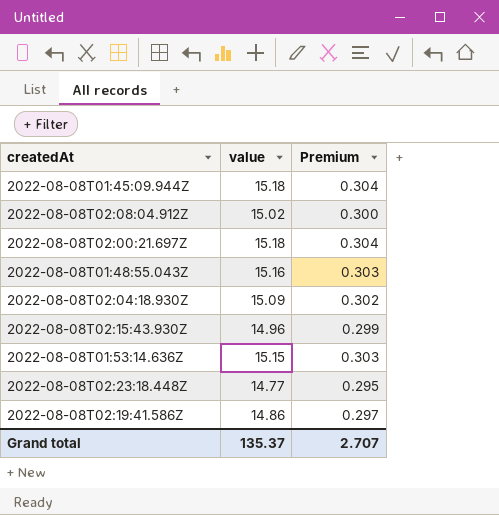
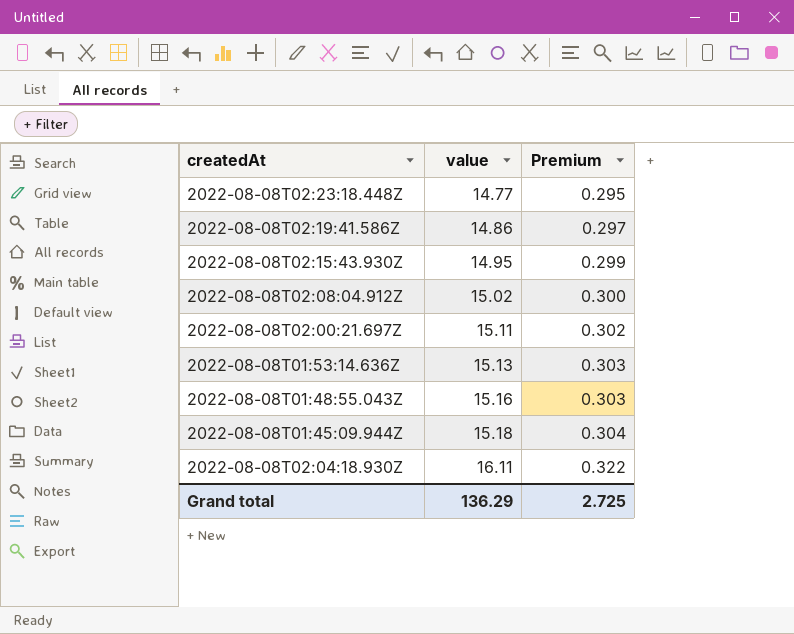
row order: none -> value ascending
2022-08-08T02:15:43.930Z | value: 14.96 -> 14.95
2022-08-08T02:00:21.697Z | value: 15.18 -> 15.11
2022-08-08T02:00:21.697Z | Premium: 0.304 -> 0.302
2022-08-08T01:53:14.636Z | value: 15.15 -> 15.13
2022-08-08T02:04:18.930Z | value: 15.09 -> 16.11
2022-08-08T02:04:18.930Z | Premium: 0.302 -> 0.322
Grand total | value: 135.37 -> 136.29
Grand total | Premium: 2.707 -> 2.725

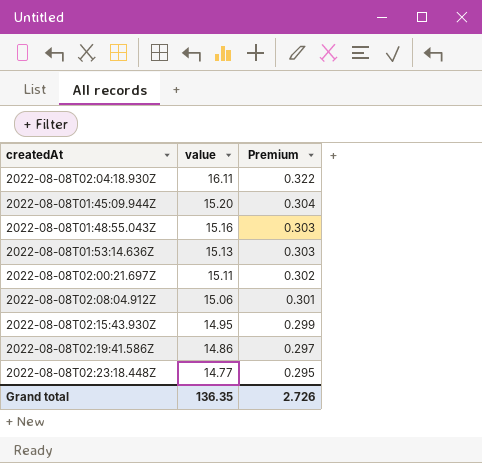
row order: value ascending -> value descending
2022-08-08T01:45:09.944Z | value: 15.18 -> 15.20
2022-08-08T02:08:04.912Z | value: 15.02 -> 15.06
2022-08-08T02:08:04.912Z | Premium: 0.300 -> 0.301
Grand total | value: 136.29 -> 136.35
Grand total | Premium: 2.725 -> 2.726

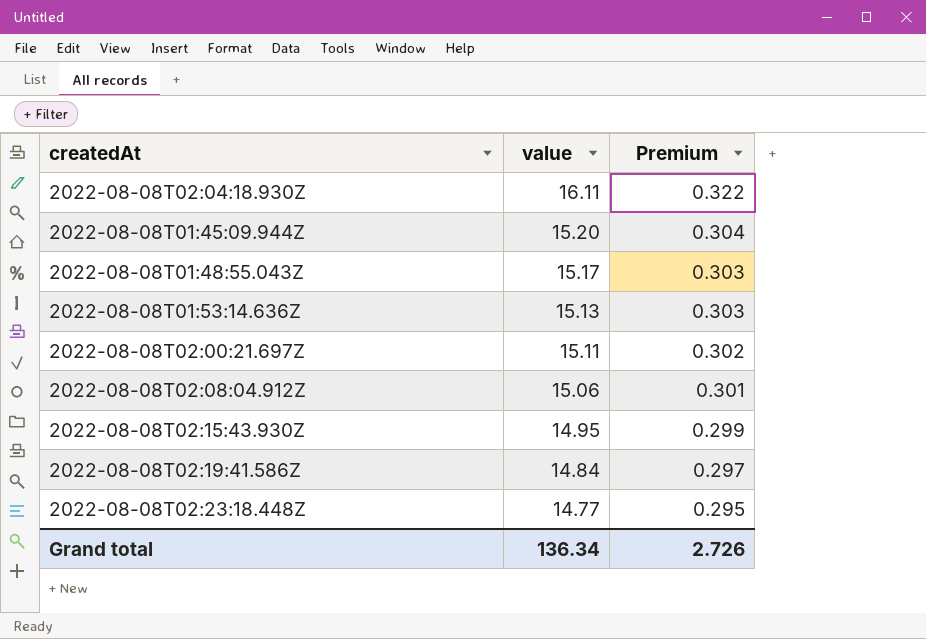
2022-08-08T01:48:55.043Z | value: 15.16 -> 15.17
2022-08-08T02:19:41.586Z | value: 14.86 -> 14.84
Grand total | value: 136.35 -> 136.34

